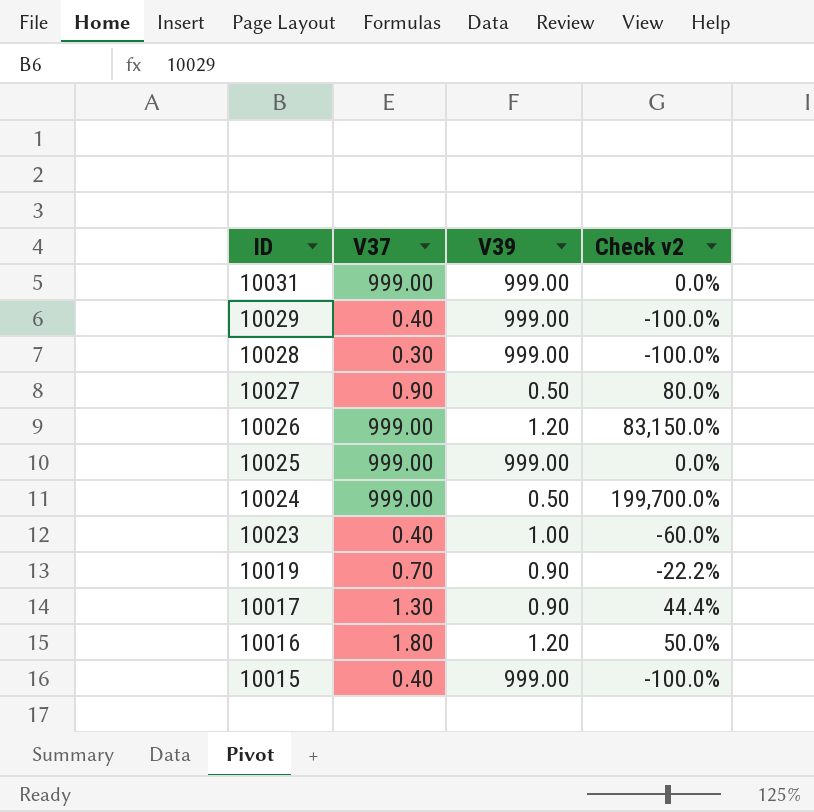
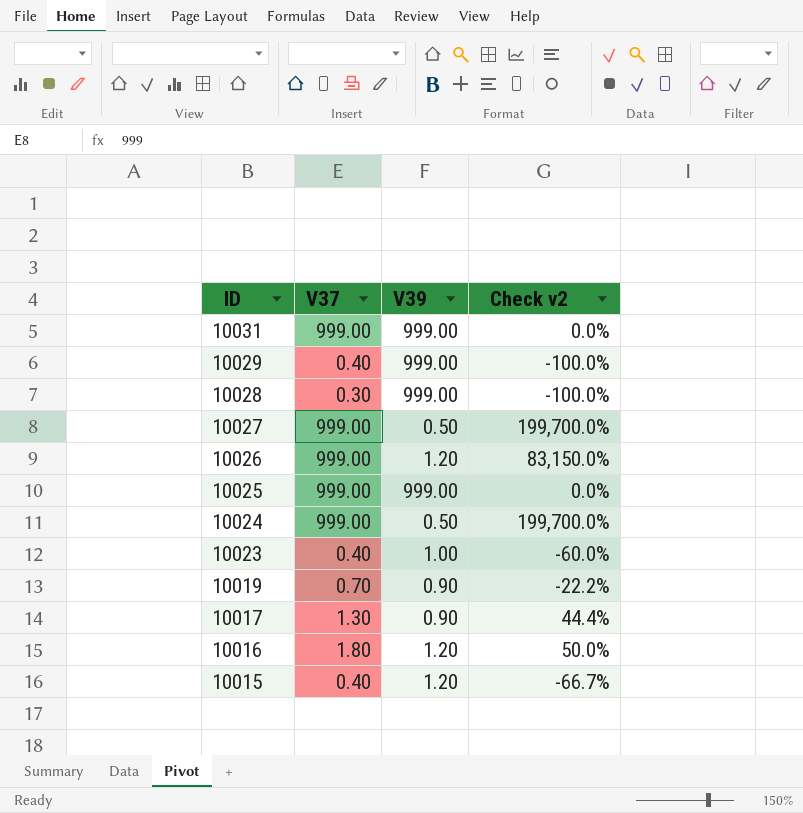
10027 | V37: 0.90 -> 999.00
10027 | Check v2: 80.0% -> 199,700.0%
10015 | V39: 999.00 -> 1.20
10015 | Check v2: -100.0% -> -66.7%

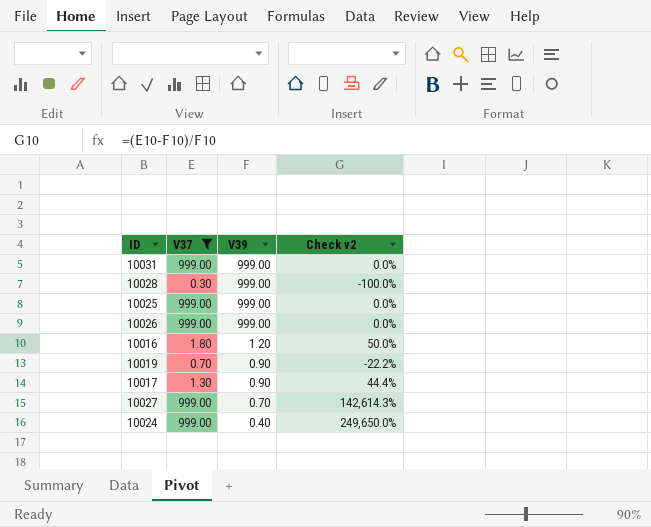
filter: none -> V37 != 0.40
row order: ID descending -> V39 descending
10026 | V39: 1.20 -> 999.00
10026 | Check v2: 83,150.0% -> 0.0%
10027 | V39: 0.50 -> 0.70
10027 | Check v2: 199,700.0% -> 142,614.3%
10024 | V39: 0.50 -> 0.40
10024 | Check v2: 199,700.0% -> 249,650.0%

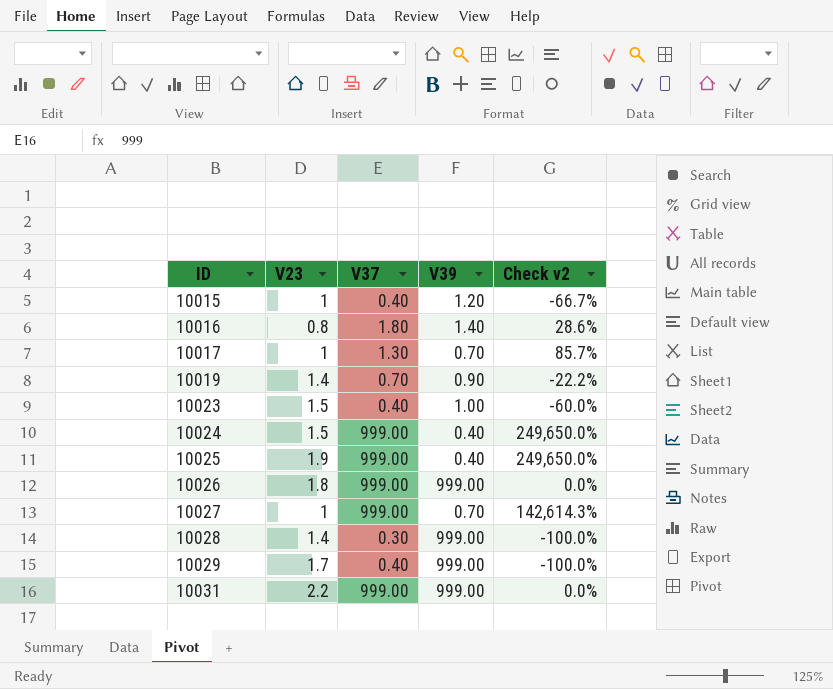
filter: V37 != 0.40 -> none
row order: V39 descending -> ID ascending
column V23 | position: none -> 2
10016 | V39: 1.20 -> 1.40
10016 | Check v2: 50.0% -> 28.6%
10017 | V39: 0.90 -> 0.70
10017 | Check v2: 44.4% -> 85.7%
10025 | V39: 999.00 -> 0.40
10025 | Check v2: 0.0% -> 249,650.0%

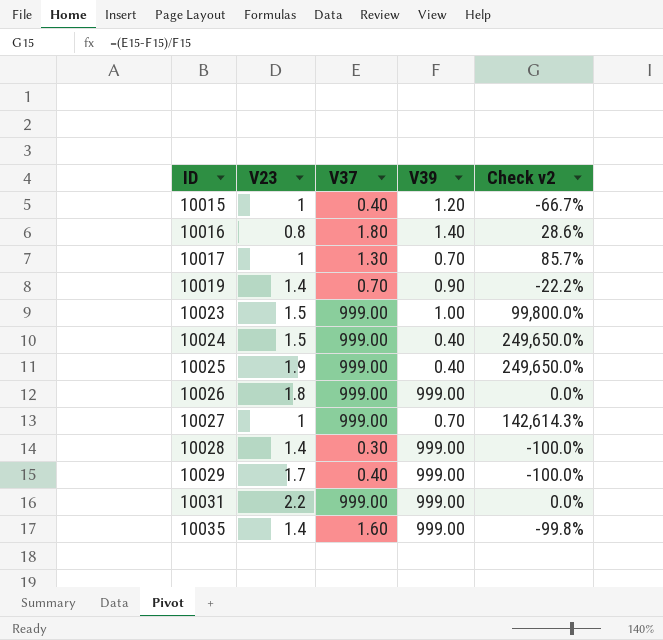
10023 | V37: 0.40 -> 999.00
10023 | Check v2: -60.0% -> 99,800.0%
row 10035: none -> 1.4 | 1.60 | 999.00 | -99.8%

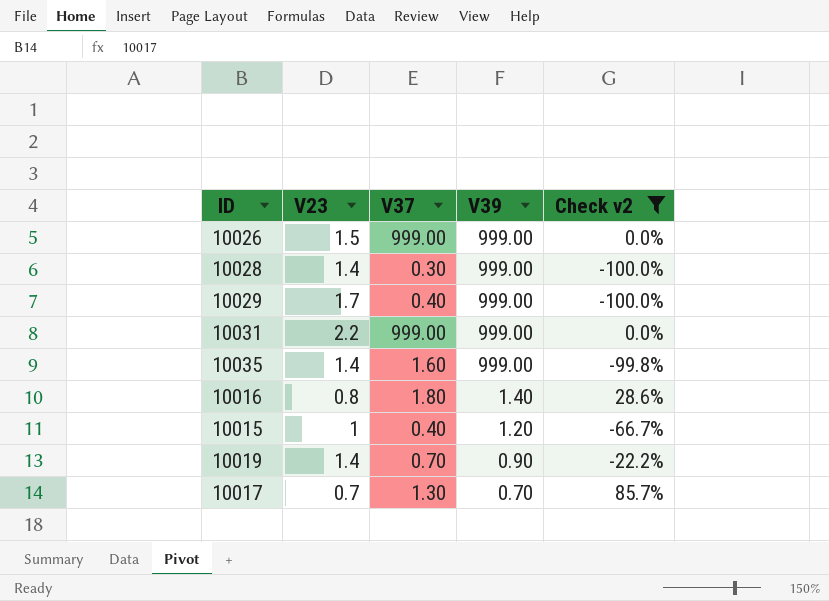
filter: none -> Check v2 <= 85.7%
row order: ID ascending -> V39 descending
10026 | V23: 1.8 -> 1.5
10017 | V23: 1 -> 0.7

